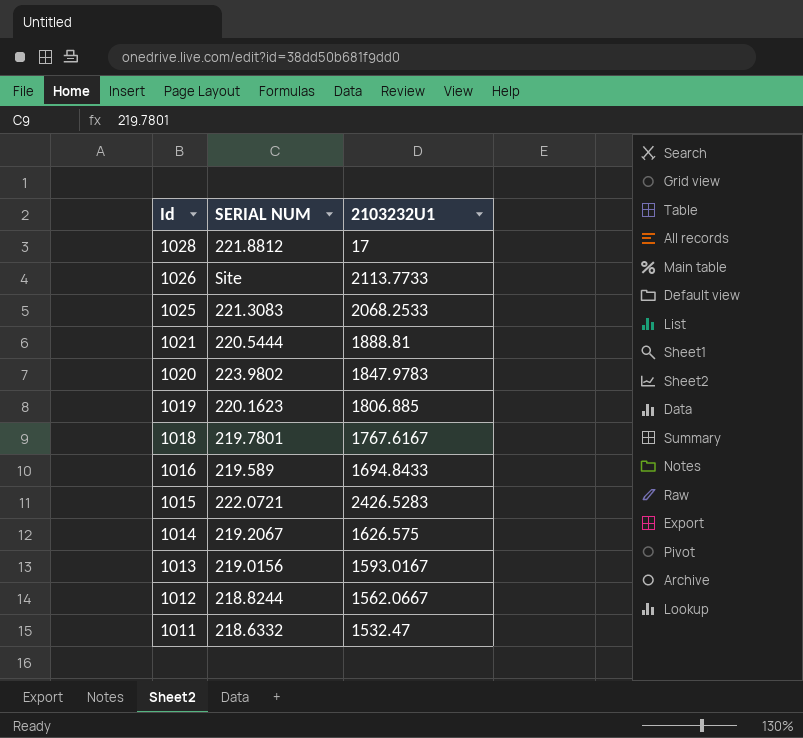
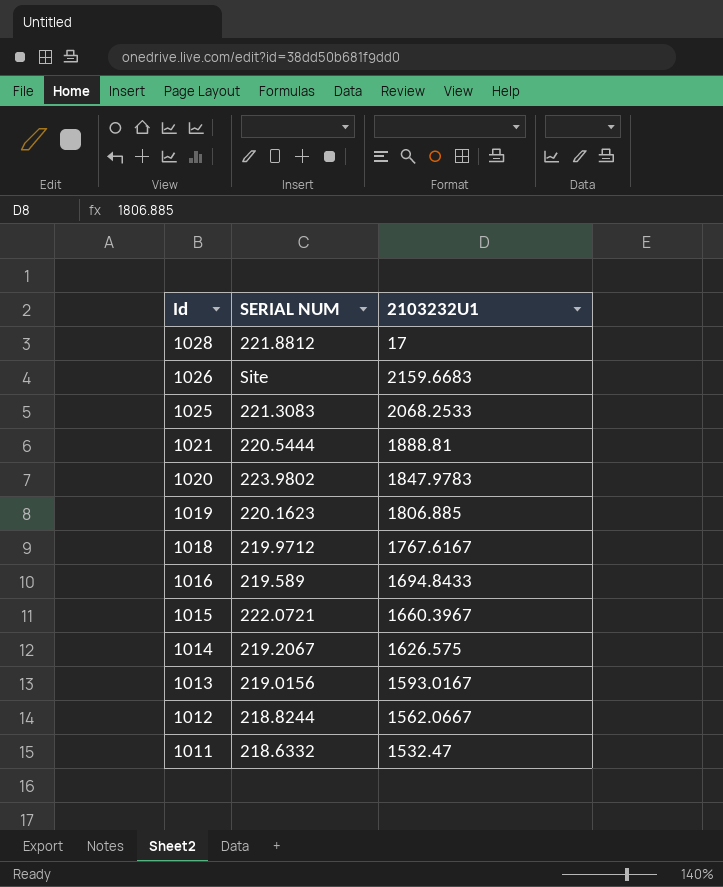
1026 | 2103232U1: 2113.7733 -> 2159.6683
1018 | SERIAL NUM: 219.7801 -> 219.9712
1015 | 2103232U1: 2426.5283 -> 1660.3967

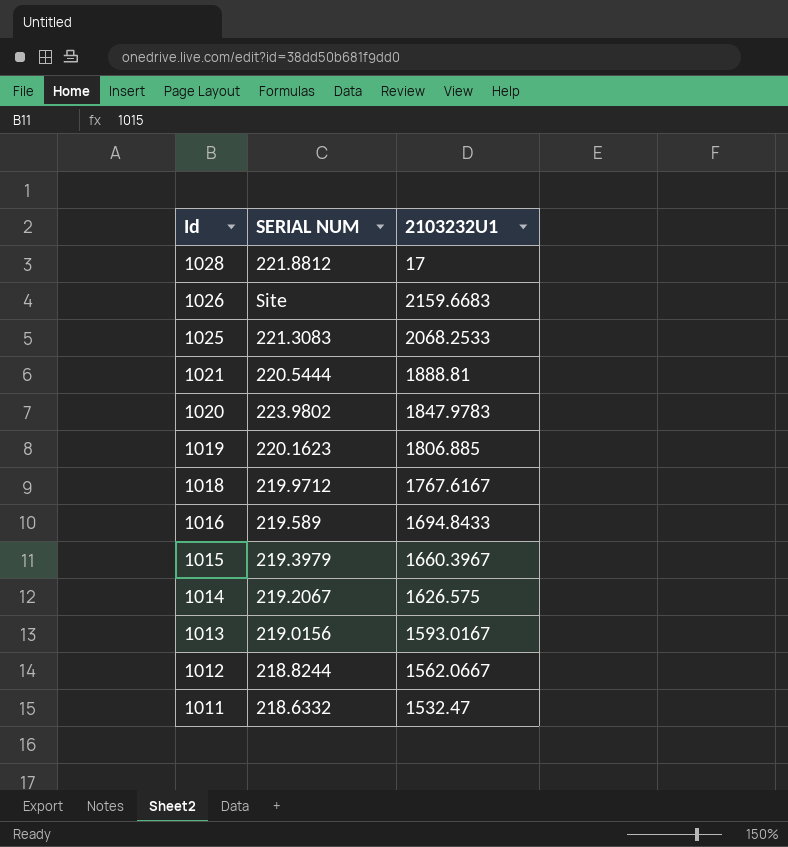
1015 | SERIAL NUM: 222.0721 -> 219.3979

